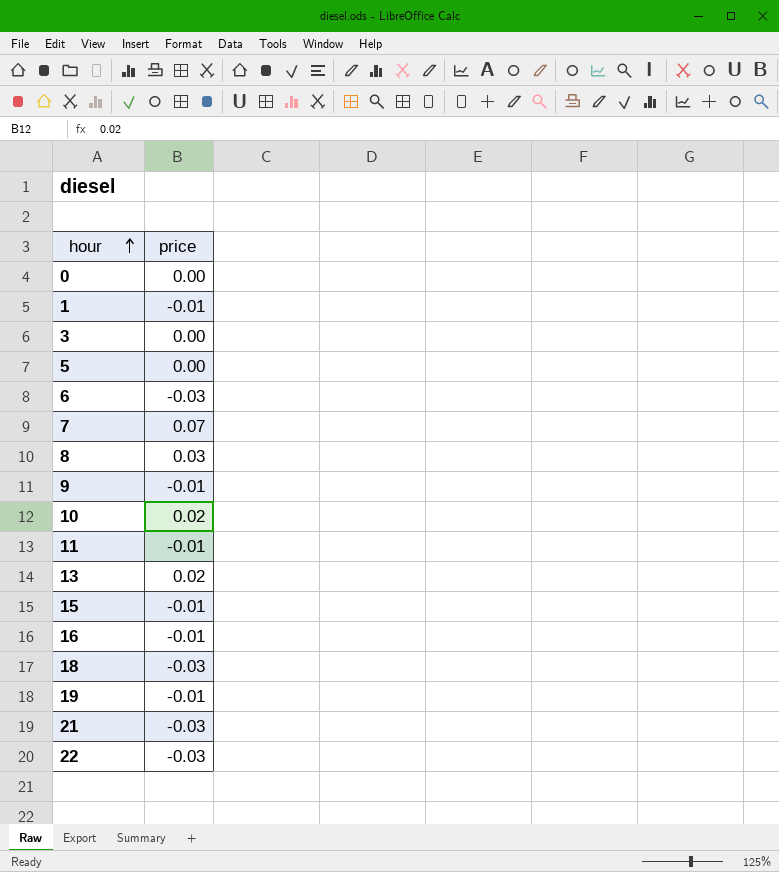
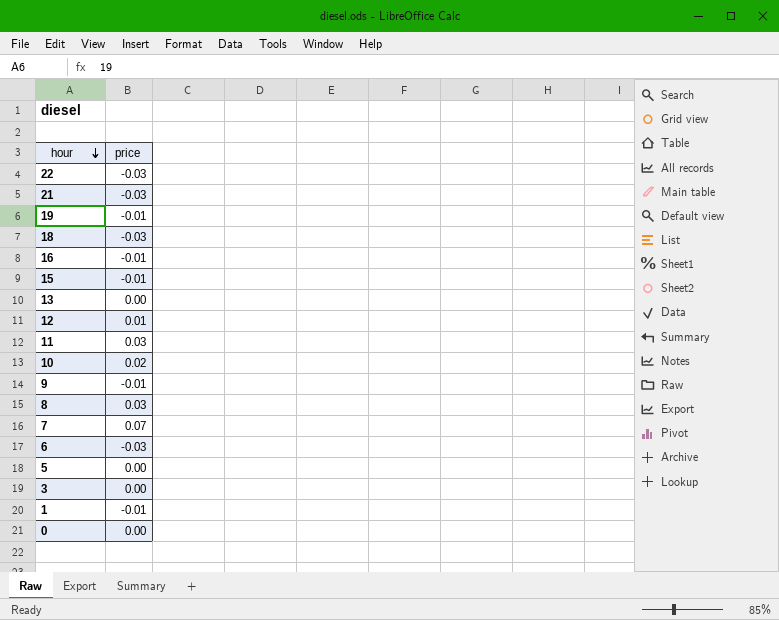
row order: hour ascending -> hour descending
13 | price: 0.02 -> 0.00
row 12: none -> 0.01
11 | price: -0.01 -> 0.03

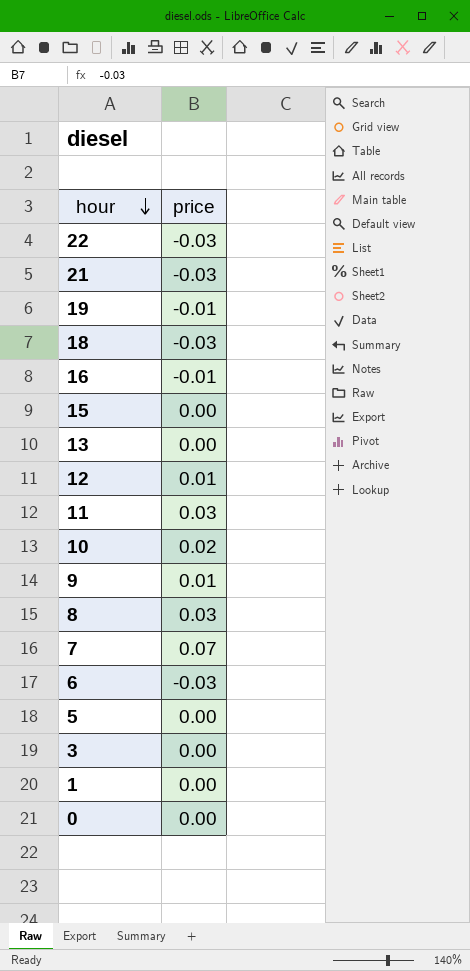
15 | price: -0.01 -> 0.00
9 | price: -0.01 -> 0.01
1 | price: -0.01 -> 0.00

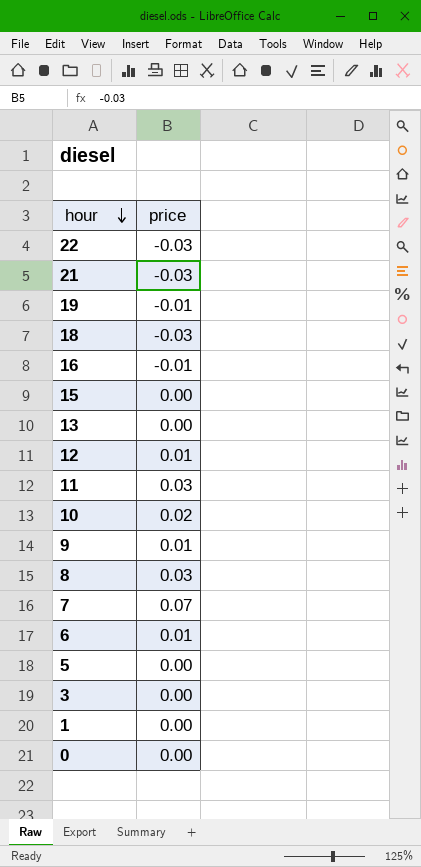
6 | price: -0.03 -> 0.01

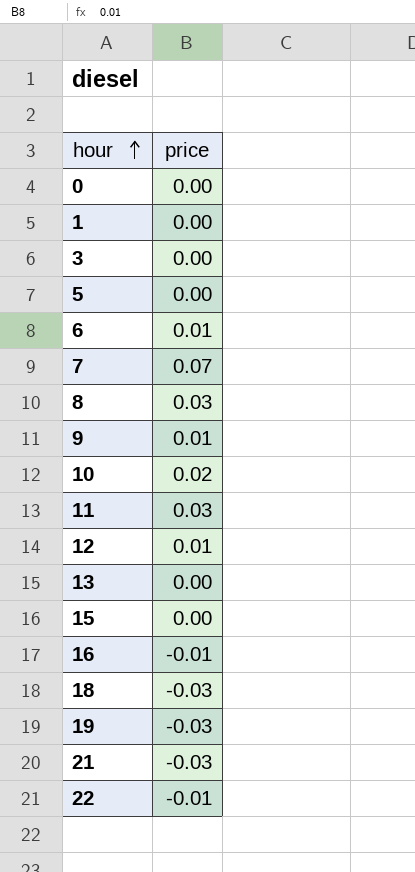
row order: hour descending -> hour ascending
19 | price: -0.01 -> -0.03
22 | price: -0.03 -> -0.01

